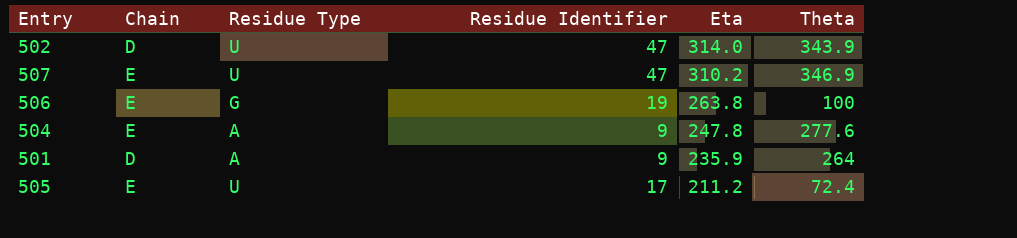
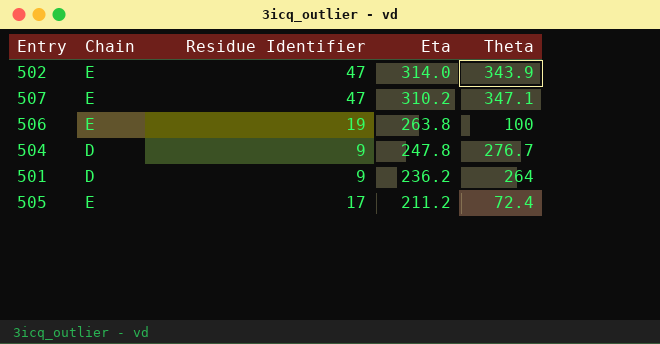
column Residue Type | position: 3 -> none
502 | Chain: D -> E
507 | Theta: 346.9 -> 347.1
504 | Chain: E -> D
504 | Theta: 277.6 -> 276.7
501 | Eta: 235.9 -> 236.2

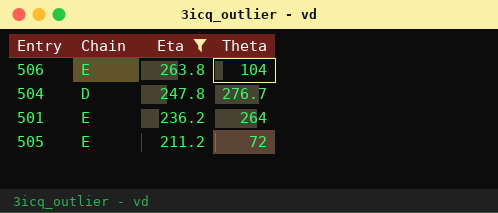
filter: none -> Eta <= 263.8
column Residue Identifier | position: 3 -> none
506 | Theta: 100 -> 104
501 | Chain: D -> E
505 | Theta: 72.4 -> 72

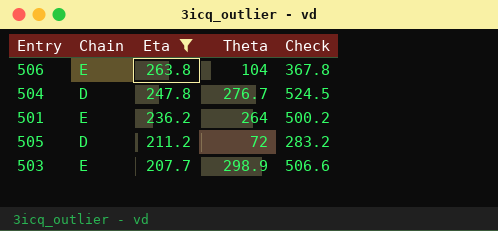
column Check | formula: none -> [Eta] + [Theta]
505 | Chain: E -> D
row 503: none -> E | 207.7 | 298.9 | 506.6

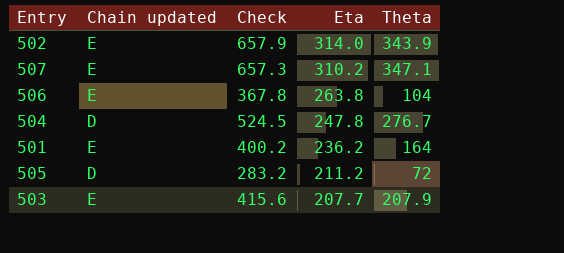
filter: Eta <= 263.8 -> none
column name: Chain -> Chain updated
column Check | position: 5 -> 3
501 | Check: 500.2 -> 400.2
501 | Theta: 264 -> 164
503 | Check: 506.6 -> 415.6
503 | Theta: 298.9 -> 207.9

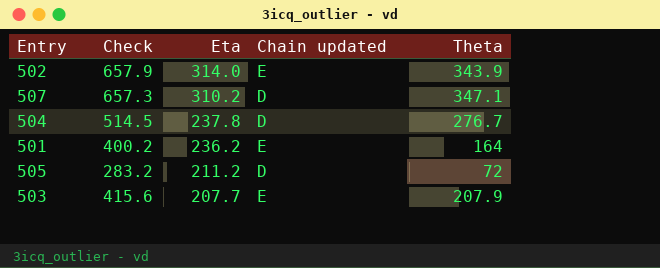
column Chain updated | position: 2 -> 4
row 506: E | 367.8 | 263.8 | 104 -> none
507 | Chain updated: E -> D
504 | Check: 524.5 -> 514.5
504 | Eta: 247.8 -> 237.8

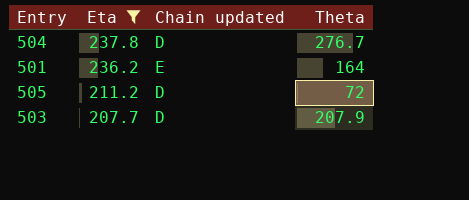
filter: none -> Eta <= 237.8
column Check | formula: [Eta] + [Theta] -> none
503 | Chain updated: E -> D

